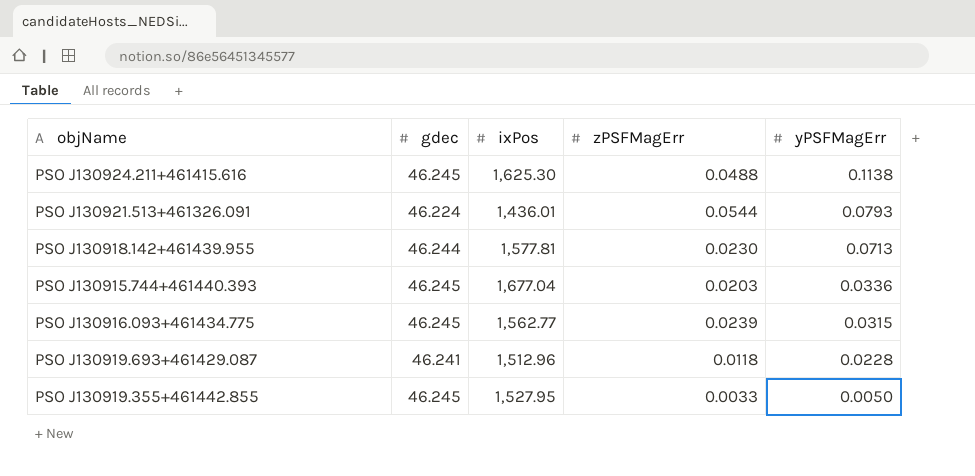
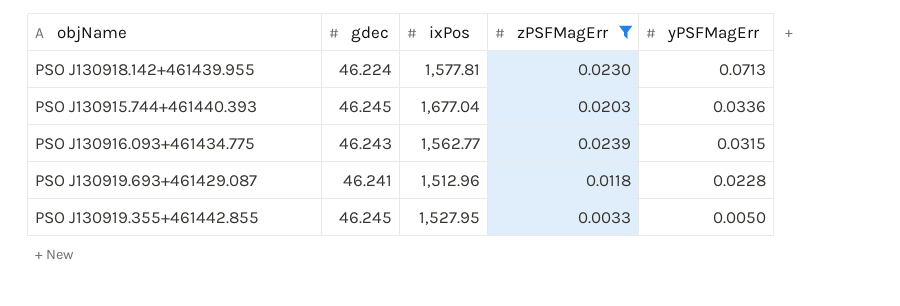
filter: none -> zPSFMagErr <= 0.0239
PSO J130918.142+461439.955 | gdec: 46.244 -> 46.224
PSO J130916.093+461434.775 | gdec: 46.245 -> 46.243

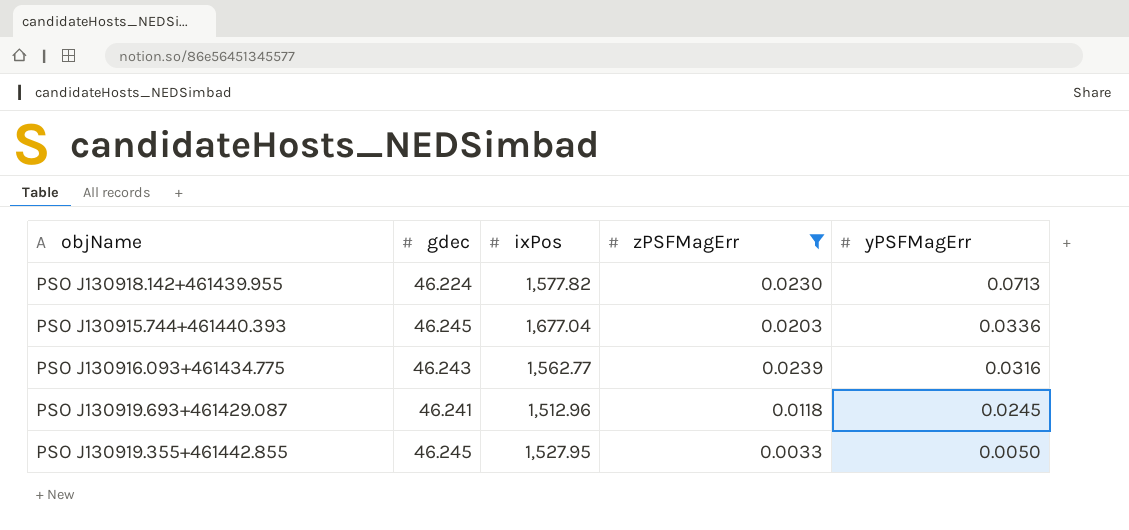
PSO J130918.142+461439.955 | ixPos: 1,577.81 -> 1,577.82
PSO J130916.093+461434.775 | yPSFMagErr: 0.0315 -> 0.0316
PSO J130919.693+461429.087 | yPSFMagErr: 0.0228 -> 0.0245

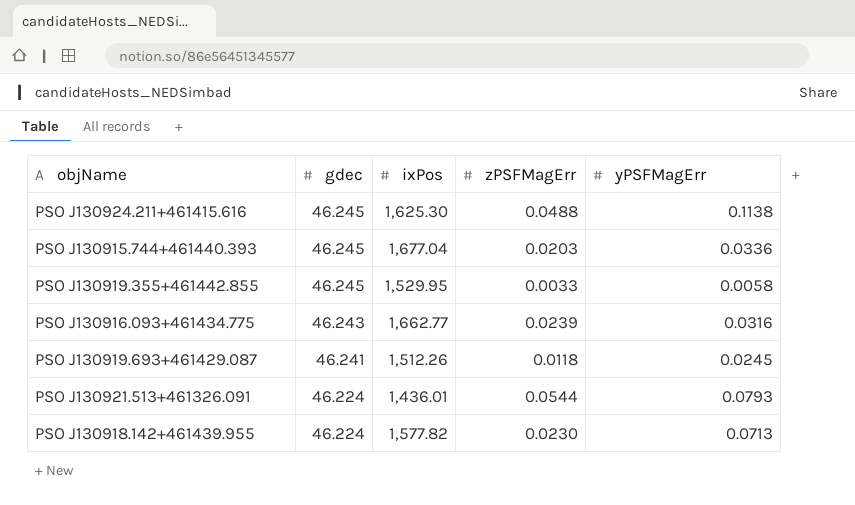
filter: zPSFMagErr <= 0.0239 -> none
row order: yPSFMagErr descending -> gdec descending
PSO J130919.355+461442.855 | ixPos: 1,527.95 -> 1,529.95
PSO J130919.355+461442.855 | yPSFMagErr: 0.0050 -> 0.0058
PSO J130916.093+461434.775 | ixPos: 1,562.77 -> 1,662.77
PSO J130919.693+461429.087 | ixPos: 1,512.96 -> 1,512.26

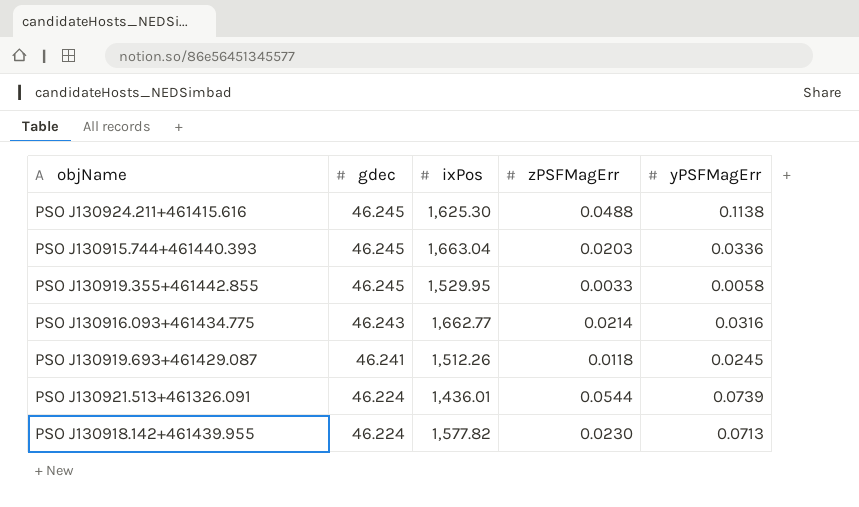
PSO J130915.744+461440.393 | ixPos: 1,677.04 -> 1,663.04
PSO J130916.093+461434.775 | zPSFMagErr: 0.0239 -> 0.0214
PSO J130921.513+461326.091 | yPSFMagErr: 0.0793 -> 0.0739

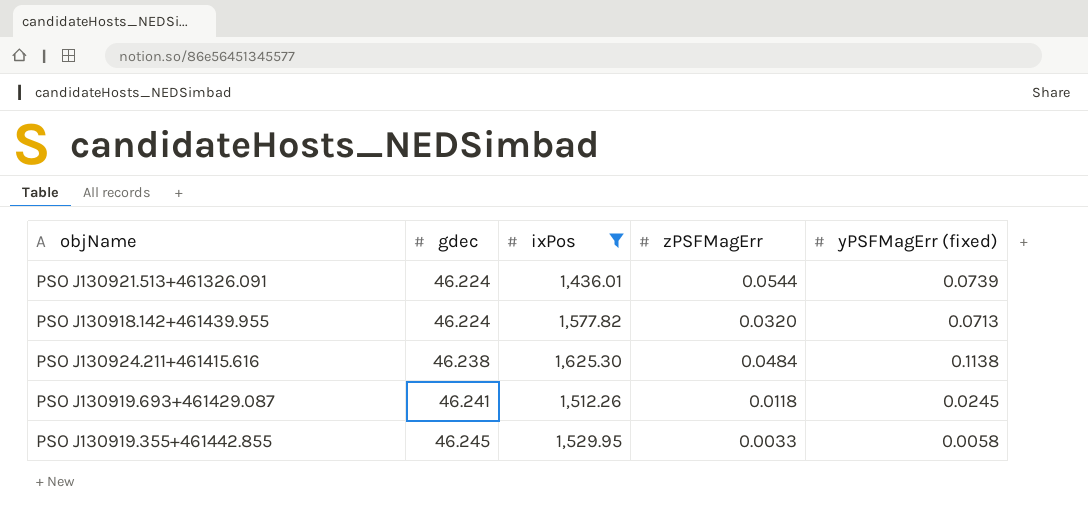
filter: none -> ixPos <= 1,625.30
row order: gdec descending -> gdec ascending
column name: yPSFMagErr -> yPSFMagErr (fixed)
PSO J130918.142+461439.955 | zPSFMagErr: 0.0230 -> 0.0320
PSO J130924.211+461415.616 | gdec: 46.245 -> 46.238
PSO J130924.211+461415.616 | zPSFMagErr: 0.0488 -> 0.0484

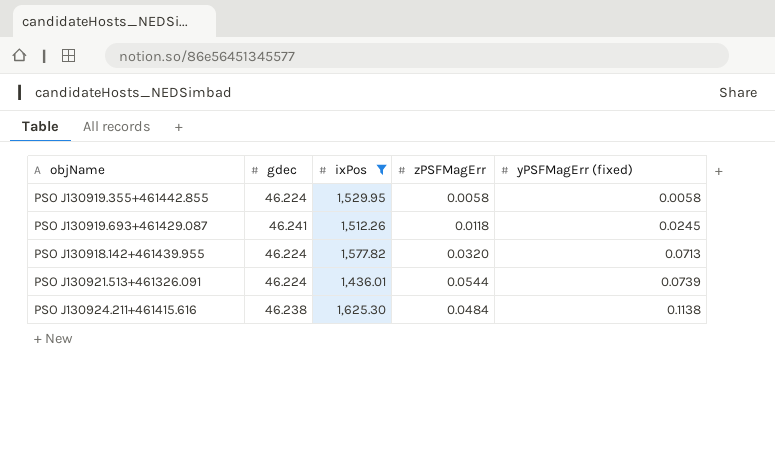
row order: gdec ascending -> yPSFMagErr (fixed) ascending
PSO J130919.355+461442.855 | gdec: 46.245 -> 46.224
PSO J130919.355+461442.855 | zPSFMagErr: 0.0033 -> 0.0058

